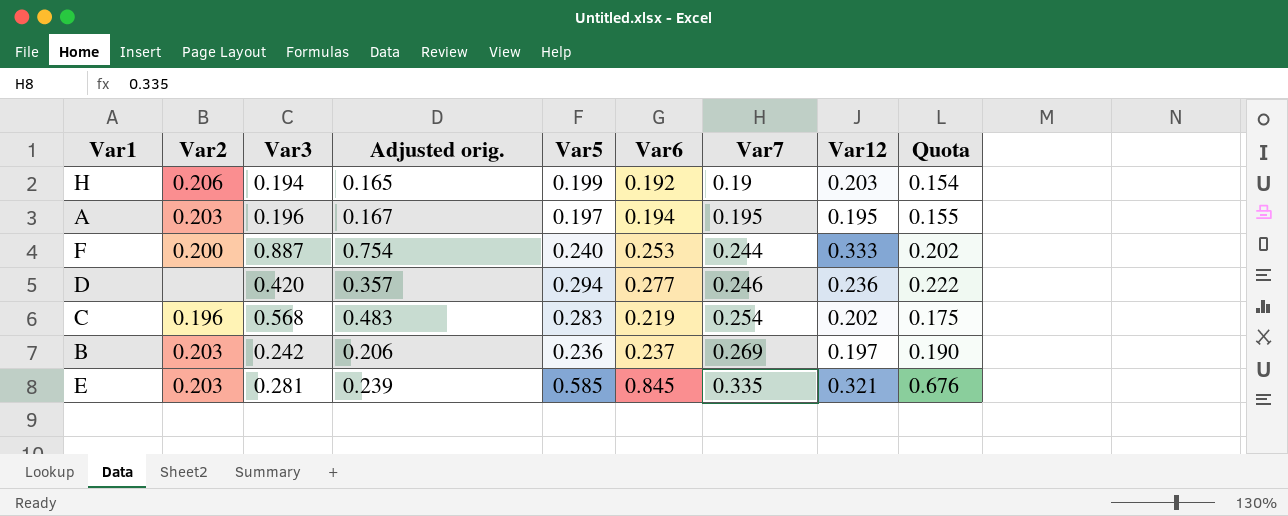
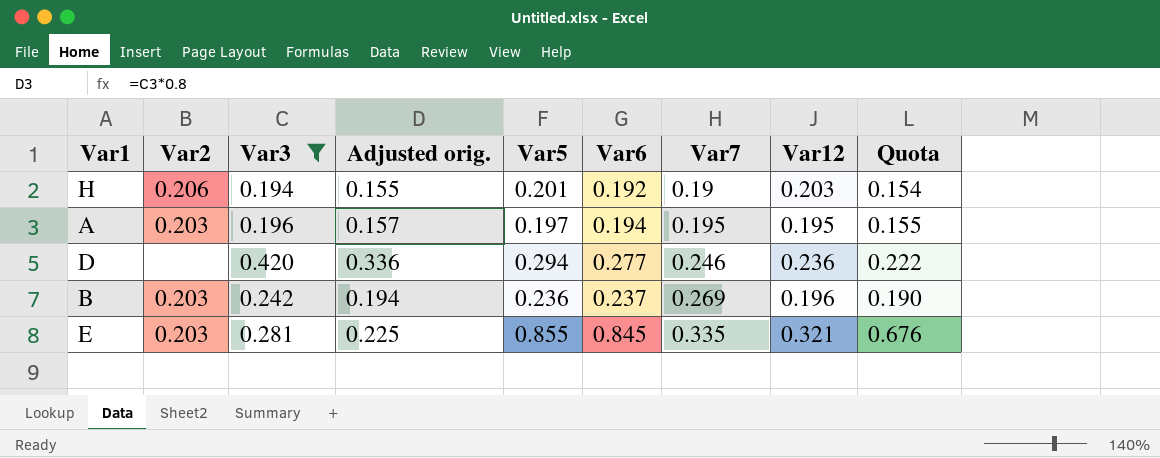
filter: none -> Var3 <= 0.420
column Adjusted orig. | formula: [Var3] * 0.85 -> [Var3] * 0.8
H | Var5: 0.199 -> 0.201
B | Var12: 0.197 -> 0.196
E | Var5: 0.585 -> 0.855

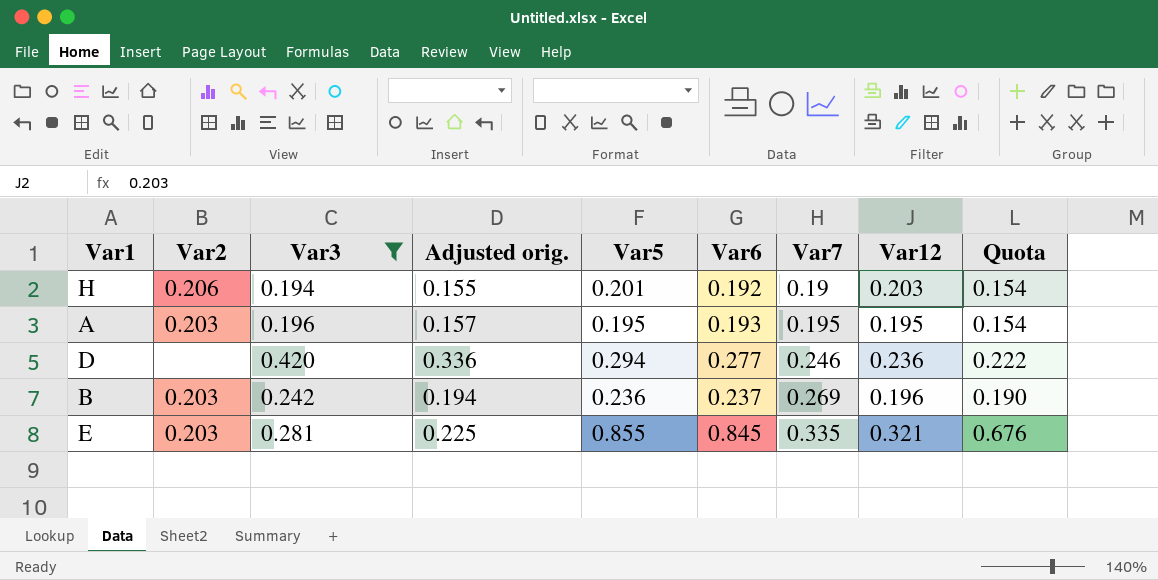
A | Var5: 0.197 -> 0.195
A | Var6: 0.194 -> 0.193
A | Quota: 0.155 -> 0.154

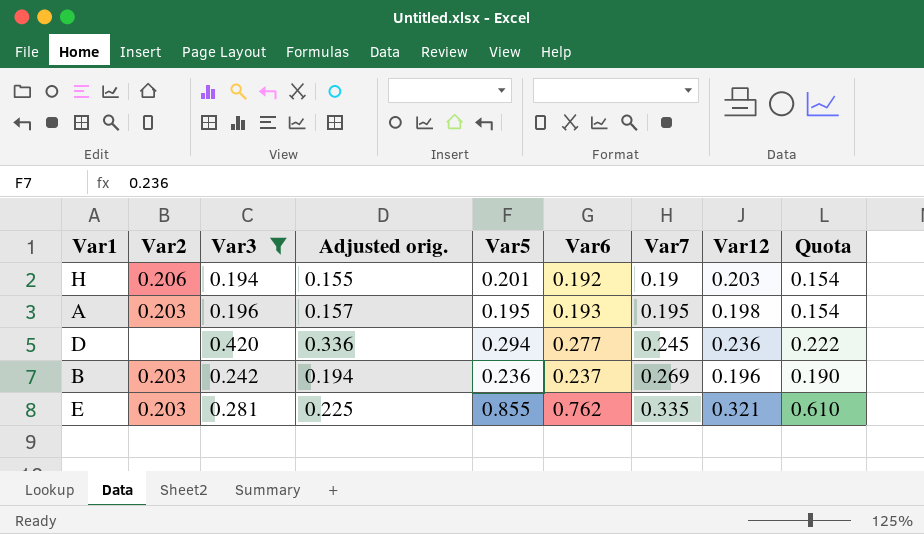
A | Var12: 0.195 -> 0.198
D | Var7: 0.246 -> 0.245
E | Var6: 0.845 -> 0.762
E | Quota: 0.676 -> 0.610

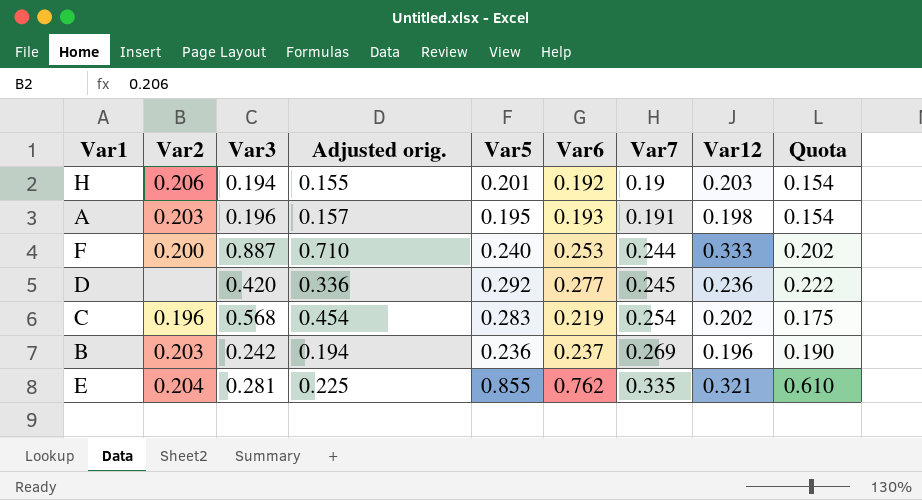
filter: Var3 <= 0.420 -> none
A | Var7: 0.195 -> 0.191
D | Var5: 0.294 -> 0.292
E | Var2: 0.203 -> 0.204

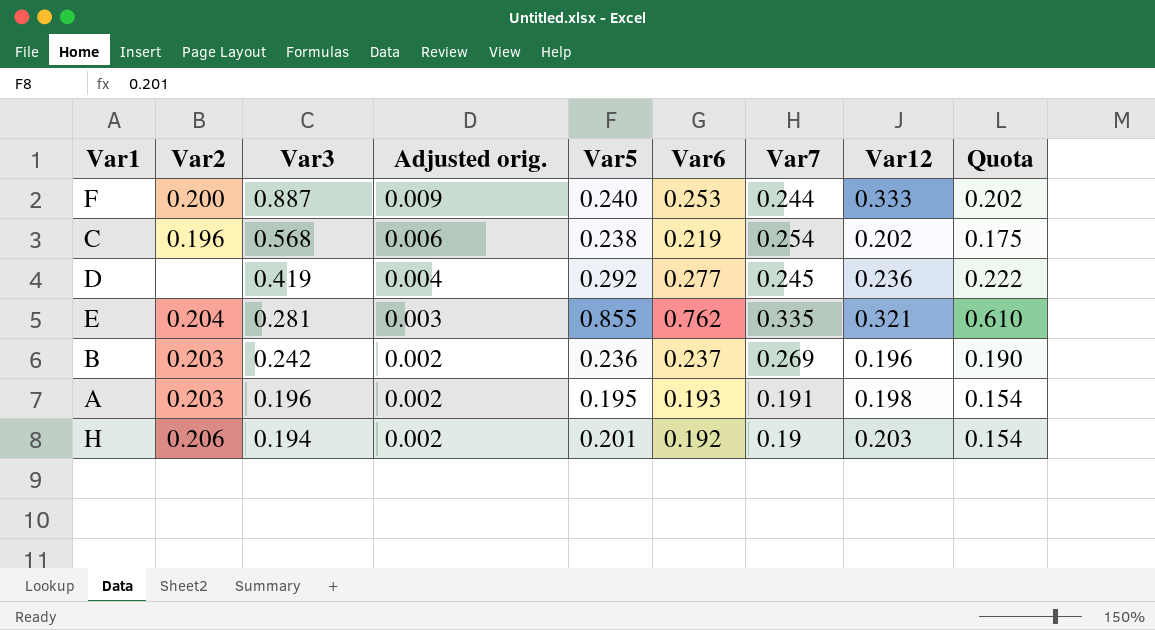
row order: Var7 ascending -> Var3 descending
column Adjusted orig. | formula: [Var3] * 0.8 -> [Var3] * 0.01
C | Var5: 0.283 -> 0.238
D | Var3: 0.420 -> 0.419

